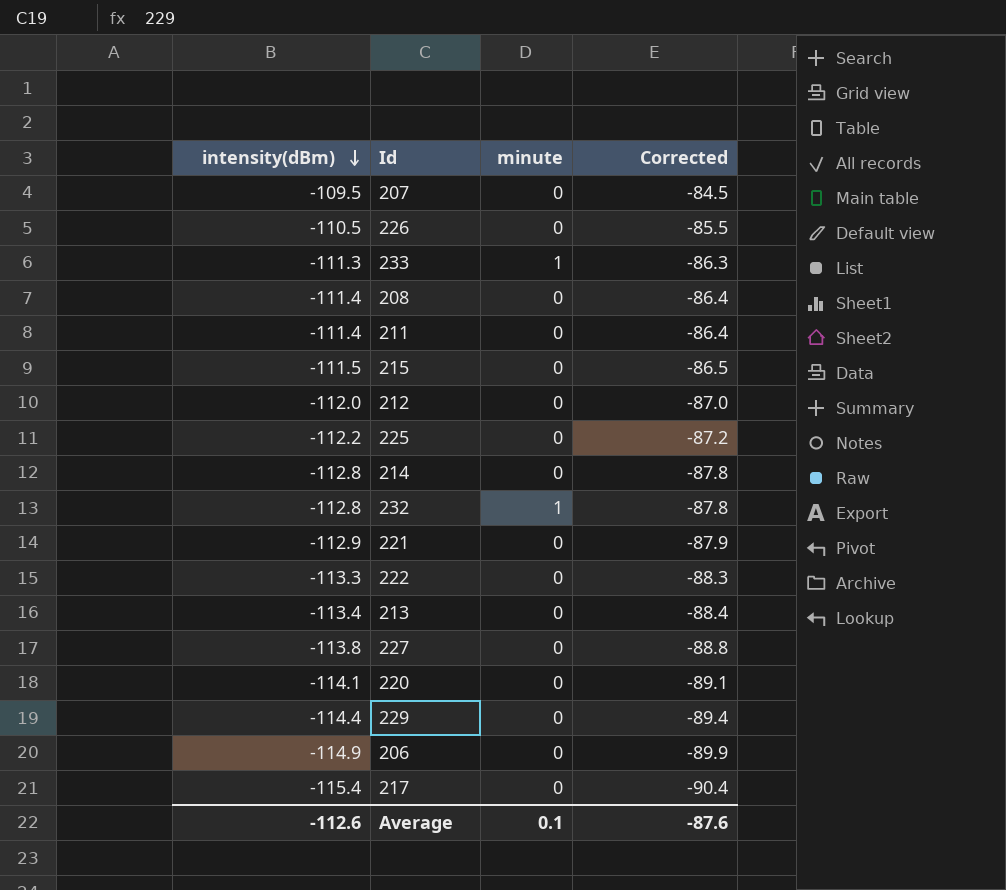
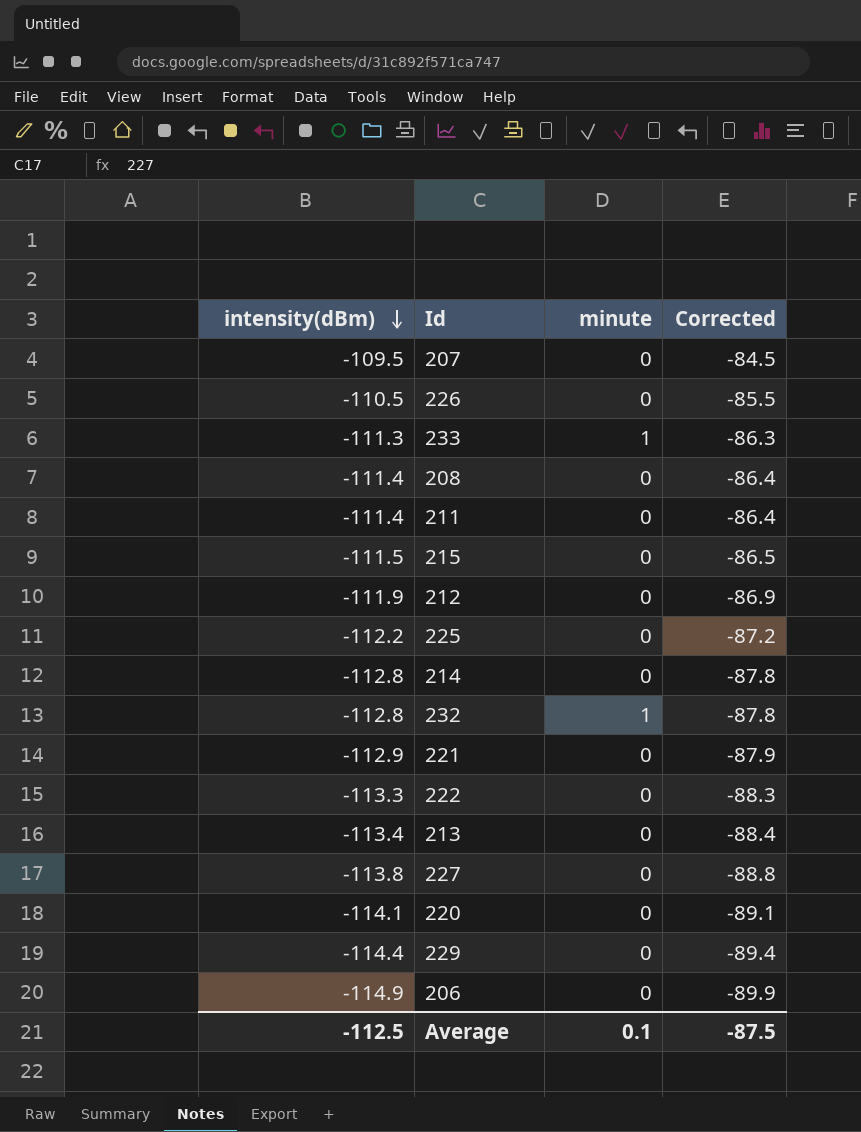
row 217: -115.4 | 0 | -90.4 -> none
212 | intensity(dBm): -112.0 -> -111.9
212 | Corrected: -87.0 -> -86.9
Average | intensity(dBm): -112.6 -> -112.5
Average | Corrected: -87.6 -> -87.5

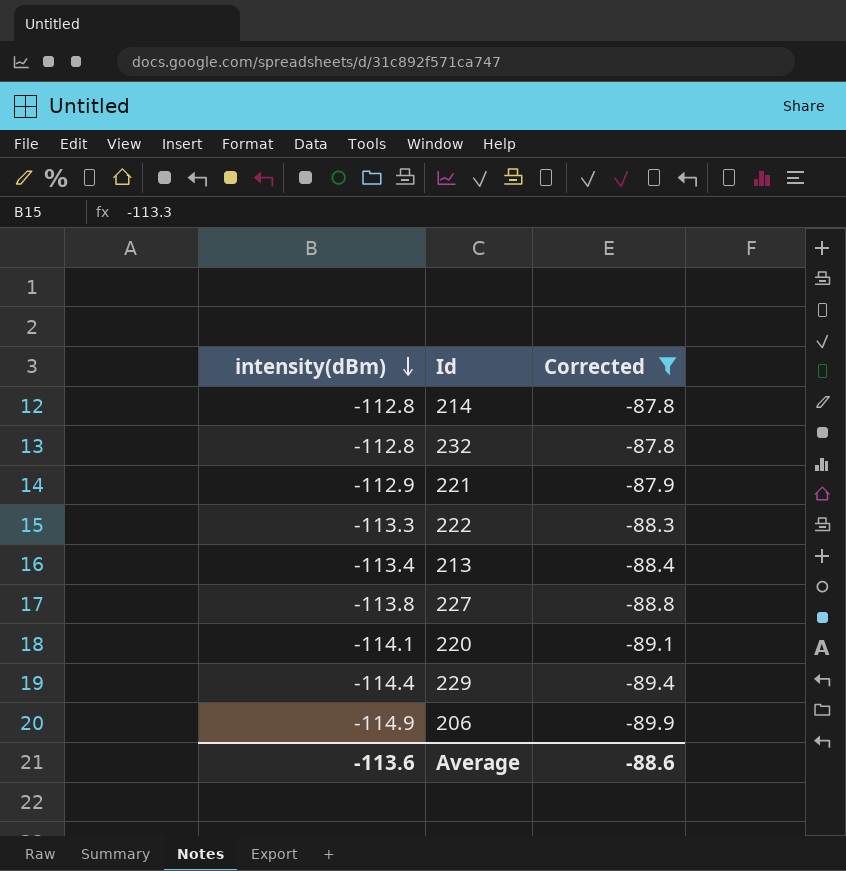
filter: none -> Corrected <= -87.8
column minute | position: 3 -> none
Average | intensity(dBm): -112.5 -> -113.6
Average | Corrected: -87.5 -> -88.6

